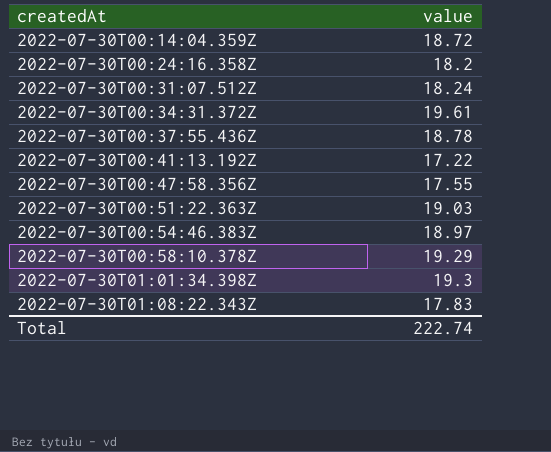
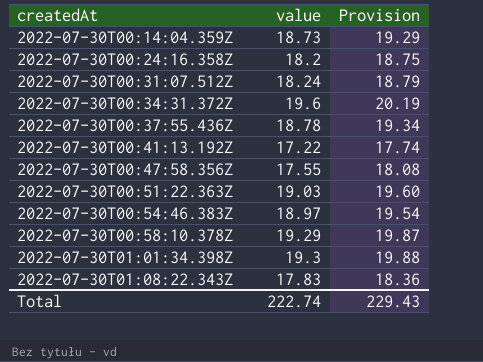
column Provision | formula: none -> [value] * 1.03
2022-07-30T00:14:04.359Z | value: 18.72 -> 18.73
2022-07-30T00:34:31.372Z | value: 19.61 -> 19.6

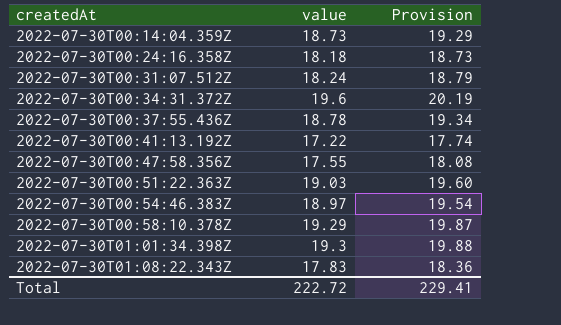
2022-07-30T00:24:16.358Z | value: 18.2 -> 18.18
2022-07-30T00:24:16.358Z | Provision: 18.75 -> 18.73
Total | value: 222.74 -> 222.72
Total | Provision: 229.43 -> 229.41

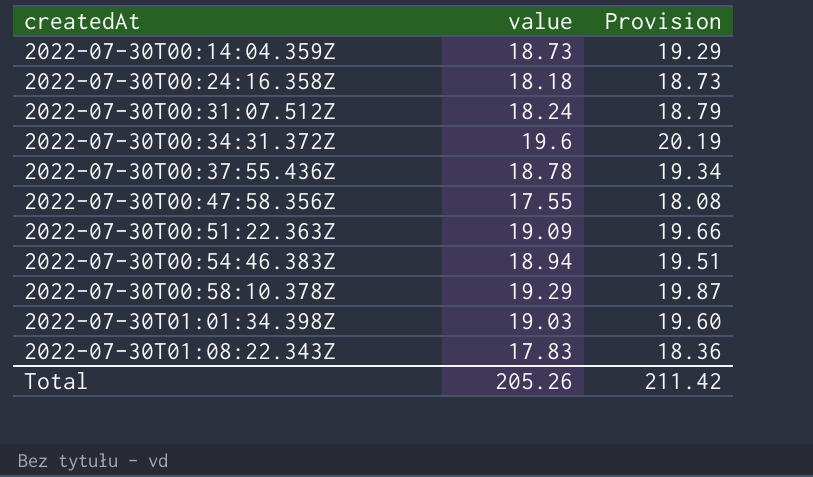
row 2022-07-30T00:41:13.192Z: 17.22 | 17.74 -> none
2022-07-30T00:51:22.363Z | value: 19.03 -> 19.09
2022-07-30T00:51:22.363Z | Provision: 19.60 -> 19.66
2022-07-30T00:54:46.383Z | value: 18.97 -> 18.94
2022-07-30T00:54:46.383Z | Provision: 19.54 -> 19.51
2022-07-30T01:01:34.398Z | value: 19.3 -> 19.03
2022-07-30T01:01:34.398Z | Provision: 19.88 -> 19.60
Total | value: 222.72 -> 205.26
Total | Provision: 229.41 -> 211.42

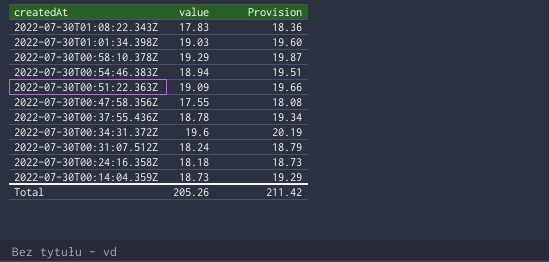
row order: createdAt ascending -> createdAt descending

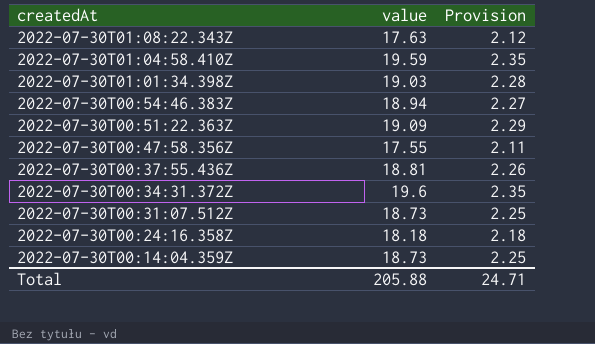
column Provision | formula: [value] * 1.03 -> [value] * 0.12
row 2022-07-30T00:58:10.378Z: 19.29 | 19.87 -> none
2022-07-30T01:08:22.343Z | value: 17.83 -> 17.63
row 2022-07-30T01:04:58.410Z: none -> 19.59 | 2.35
2022-07-30T00:37:55.436Z | value: 18.78 -> 18.81
2022-07-30T00:31:07.512Z | value: 18.24 -> 18.73
Total | value: 205.26 -> 205.88
Total | Provision: 211.42 -> 24.71

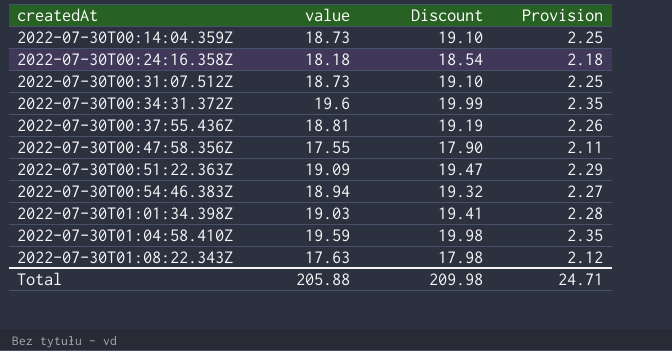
row order: createdAt descending -> createdAt ascending
column Discount | formula: none -> [value] * 1.02

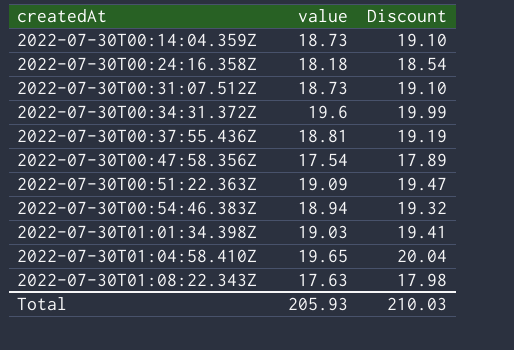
column Provision | formula: [value] * 0.12 -> none
2022-07-30T00:47:58.356Z | value: 17.55 -> 17.54
2022-07-30T00:47:58.356Z | Discount: 17.90 -> 17.89
2022-07-30T01:04:58.410Z | value: 19.59 -> 19.65
2022-07-30T01:04:58.410Z | Discount: 19.98 -> 20.04
Total | value: 205.88 -> 205.93
Total | Discount: 209.98 -> 210.03

